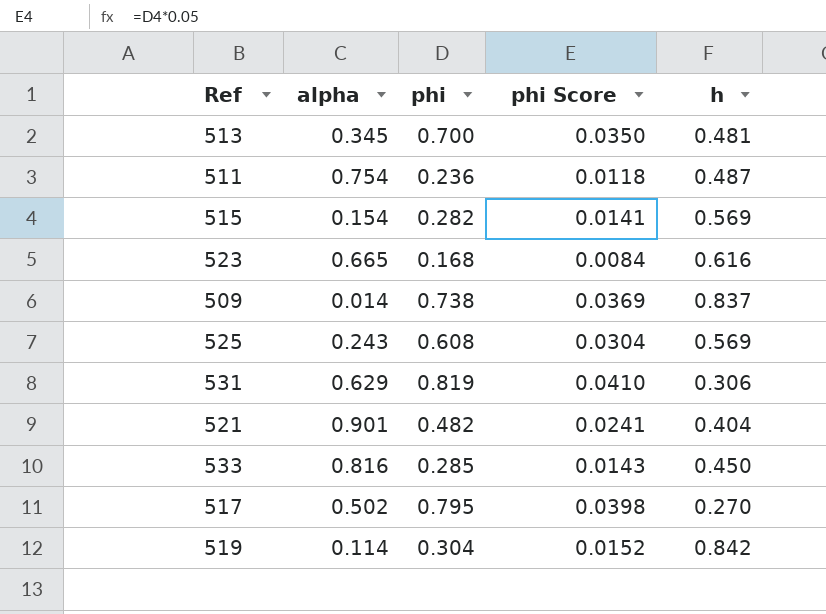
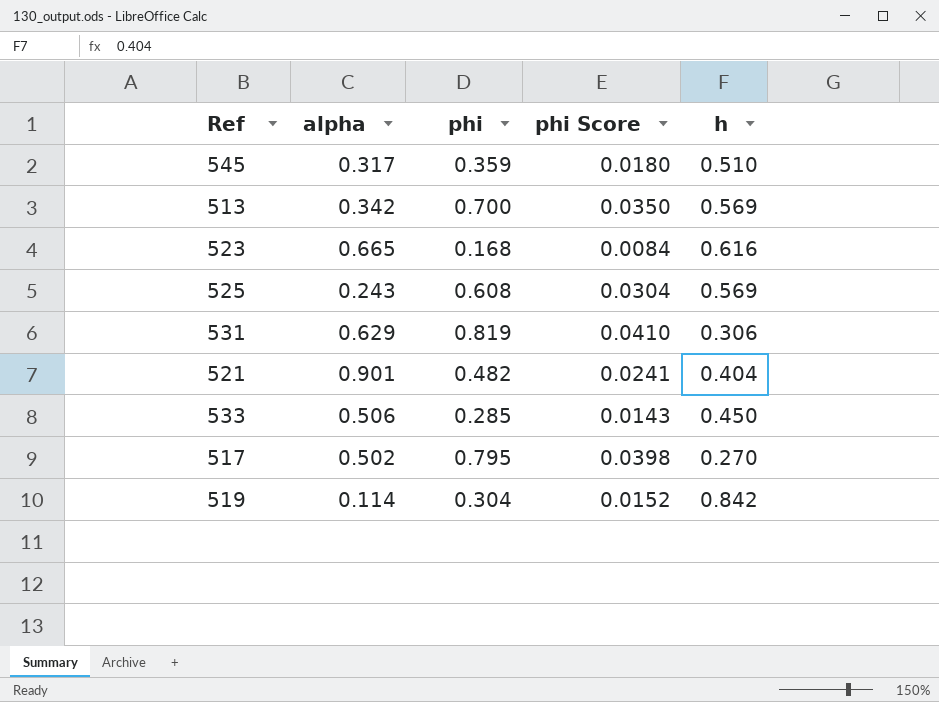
row 511: 0.754 | 0.236 | 0.0118 | 0.487 -> none
row 515: 0.154 | 0.282 | 0.0141 | 0.569 -> none
row 509: 0.014 | 0.738 | 0.0369 | 0.837 -> none
row 545: none -> 0.317 | 0.359 | 0.0180 | 0.510
513 | alpha: 0.345 -> 0.342
513 | h: 0.481 -> 0.569
533 | alpha: 0.816 -> 0.506

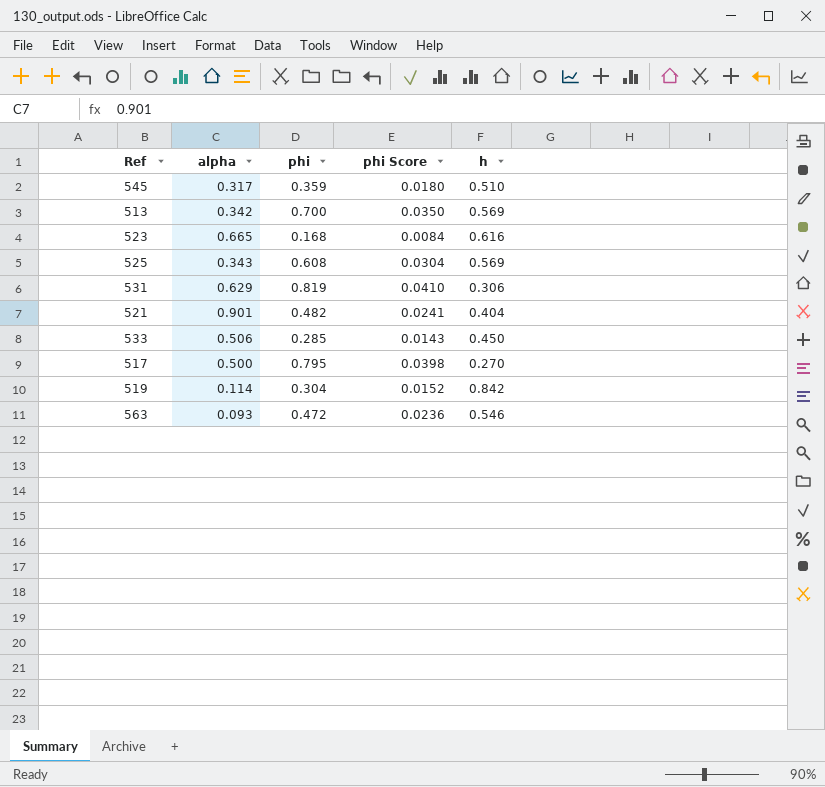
525 | alpha: 0.243 -> 0.343
517 | alpha: 0.502 -> 0.500
row 563: none -> 0.093 | 0.472 | 0.0236 | 0.546

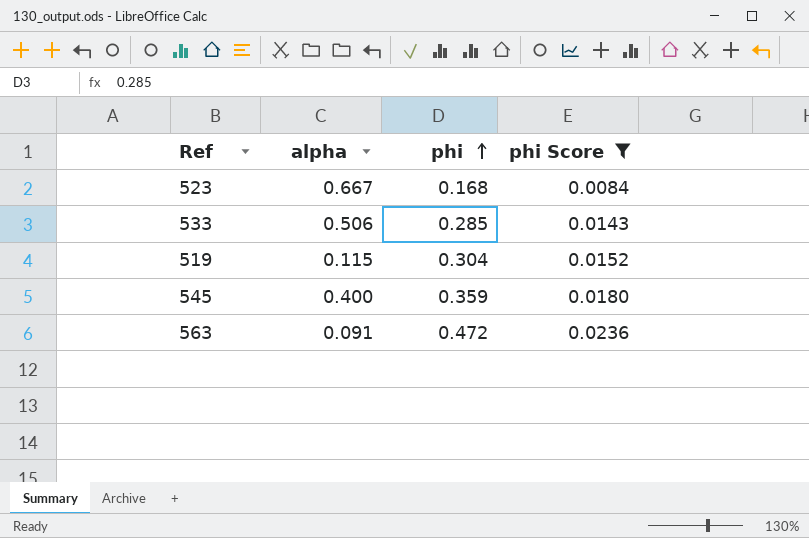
filter: none -> phi Score <= 0.0236
row order: none -> phi ascending
column h | position: 5 -> none
523 | alpha: 0.665 -> 0.667
519 | alpha: 0.114 -> 0.115
545 | alpha: 0.317 -> 0.400
563 | alpha: 0.093 -> 0.091

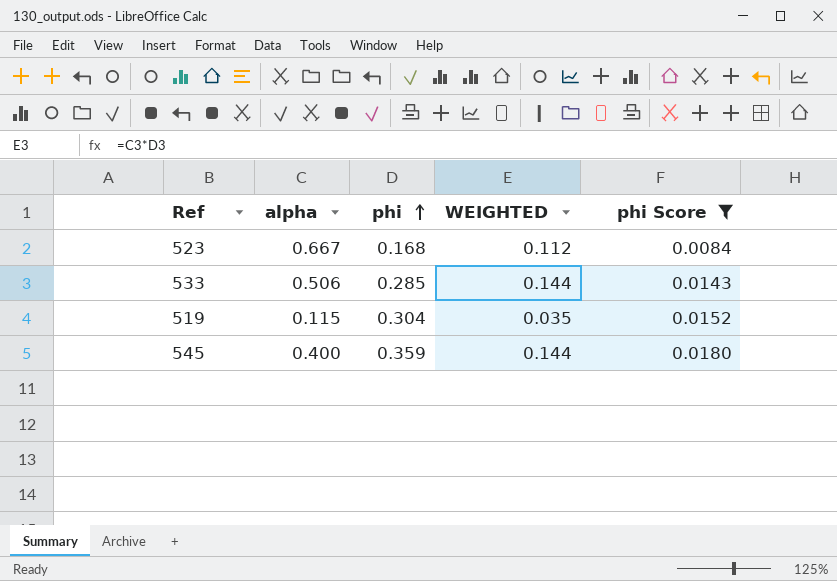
column WEIGHTED | formula: none -> [alpha] * [phi]
row 563: 0.091 | 0.472 | 0.0236 -> none

